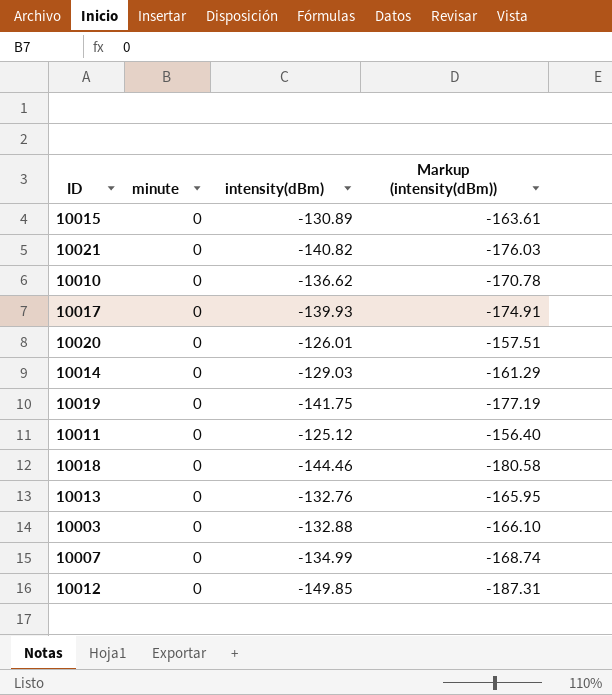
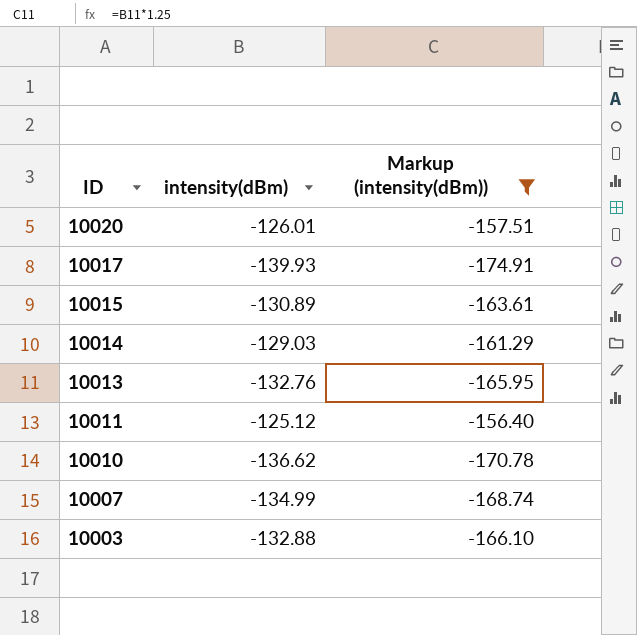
filter: none -> Markup (intensity(dBm)) >= -174.91
row order: none -> ID descending
column minute | position: 2 -> none

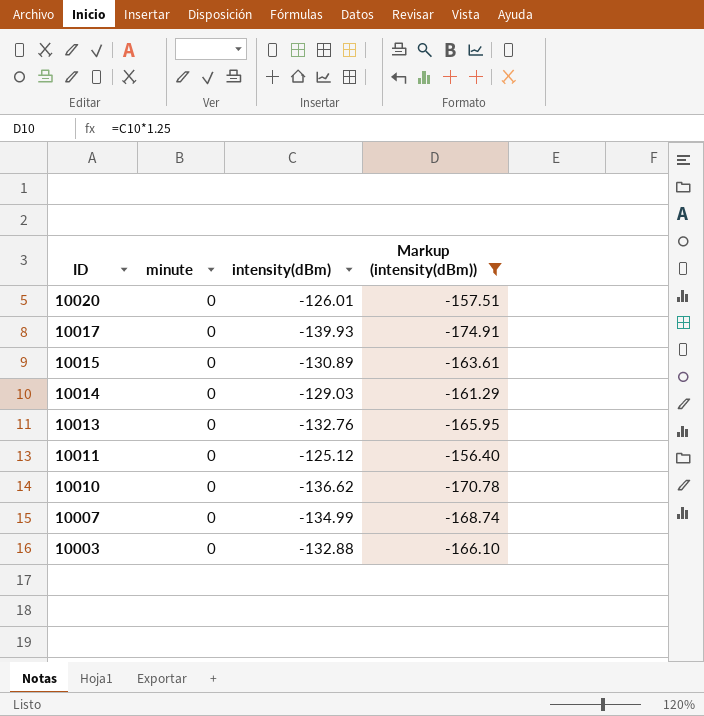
column minute | position: none -> 2

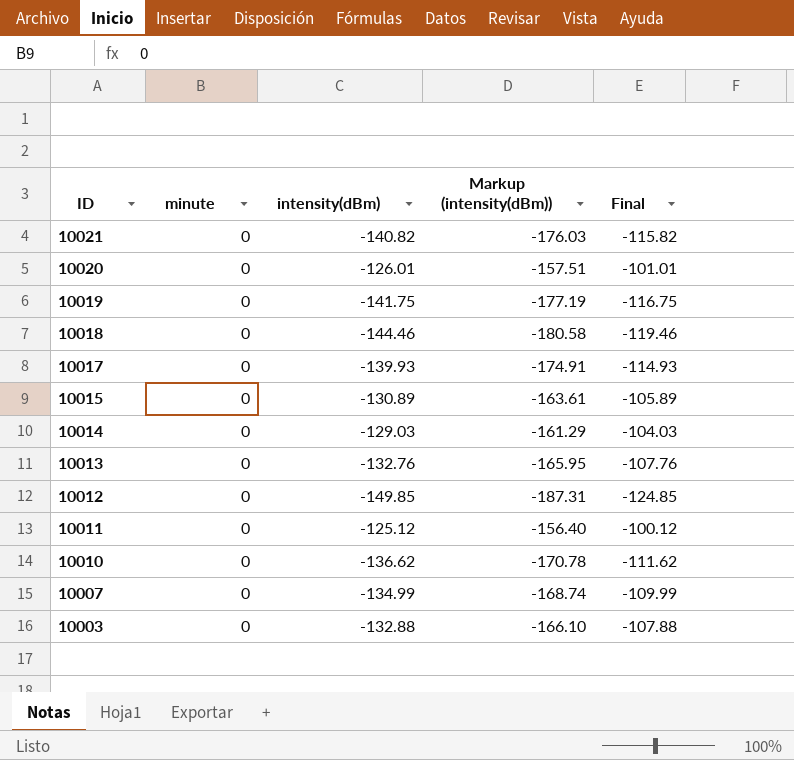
filter: Markup (intensity(dBm)) >= -174.91 -> none
column Final | formula: none -> [intensity(dBm)] + 25

